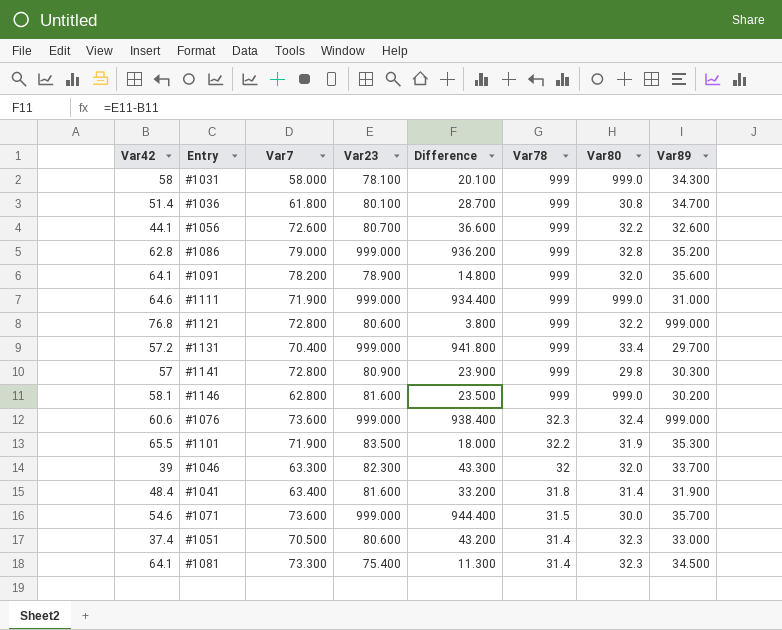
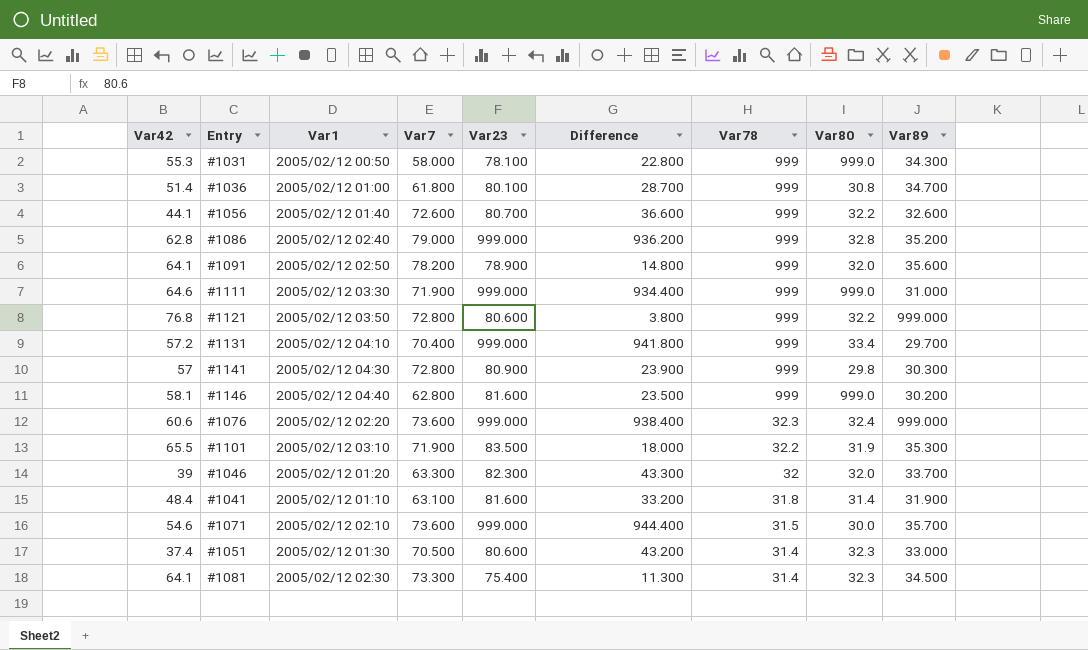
column Var1 | position: none -> 3
#1031 | Var42: 58 -> 55.3
#1031 | Difference: 20.100 -> 22.800
#1041 | Var7: 63.400 -> 63.100

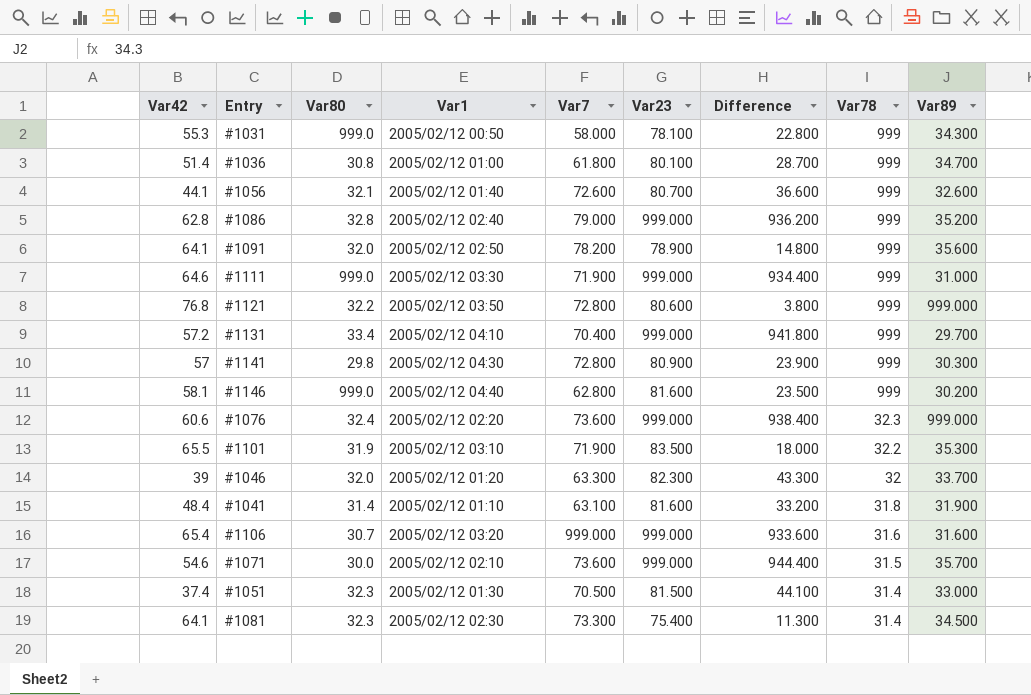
column Var80 | position: 8 -> 3
#1056 | Var80: 32.2 -> 32.1
row #1106: none -> 65.4 | 30.7 | 2005/02/12 03:20 | 999.000 | 999.000 | 933.600 | 31.6 | 31.600
#1051 | Var23: 80.600 -> 81.500
#1051 | Difference: 43.200 -> 44.100

